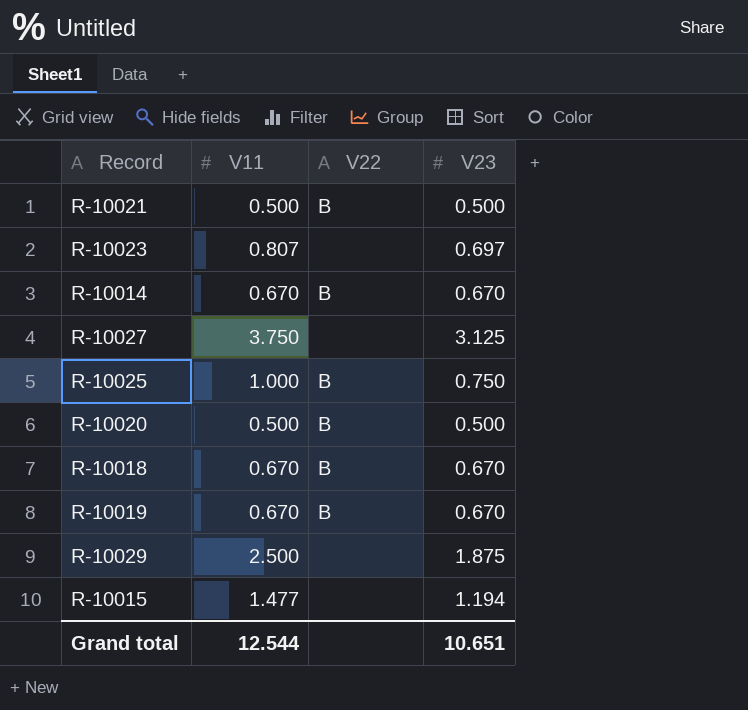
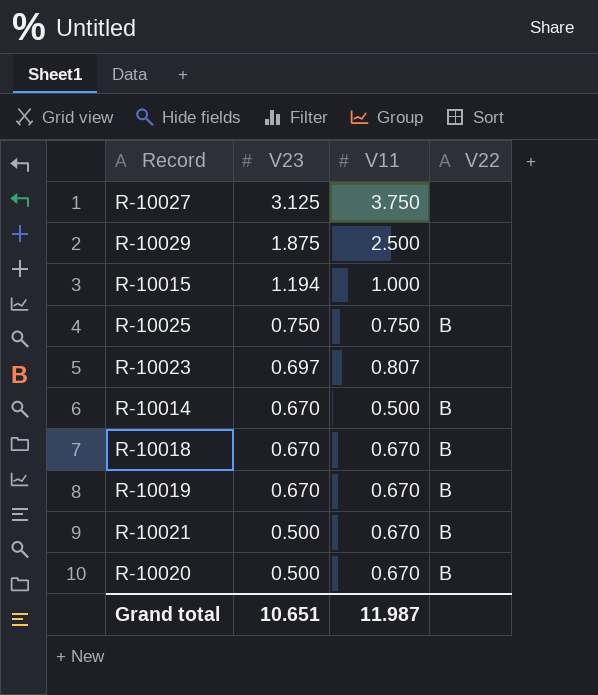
row order: none -> V23 descending
column V23 | position: 4 -> 2
R-10015 | V11: 1.477 -> 1.000
R-10025 | V11: 1.000 -> 0.750
R-10014 | V11: 0.670 -> 0.500
R-10021 | V11: 0.500 -> 0.670
R-10020 | V11: 0.500 -> 0.670
Grand total | V11: 12.544 -> 11.987

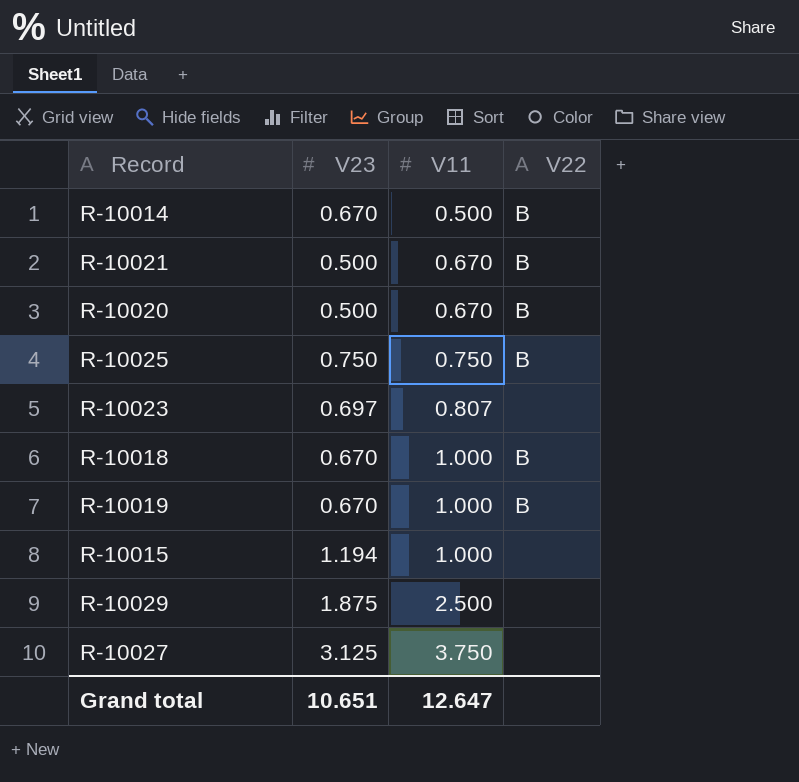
row order: V23 descending -> V11 ascending
R-10018 | V11: 0.670 -> 1.000
R-10019 | V11: 0.670 -> 1.000
Grand total | V11: 11.987 -> 12.647

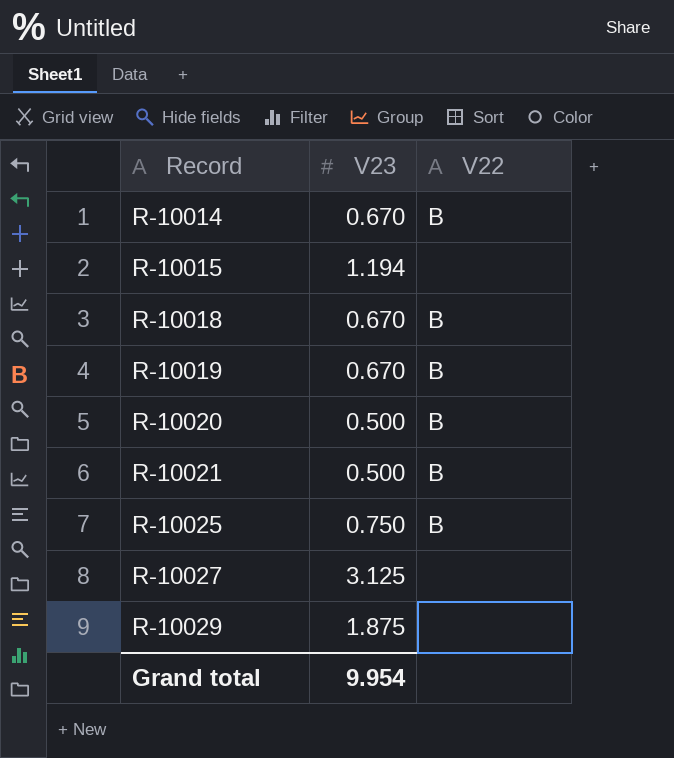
row order: V11 ascending -> Record ascending
column V11 | position: 3 -> none
row R-10023: 0.697 | 0.807 | none -> none
Grand total | V23: 10.651 -> 9.954

